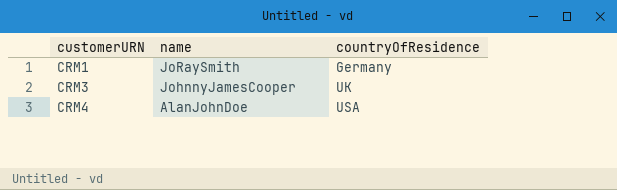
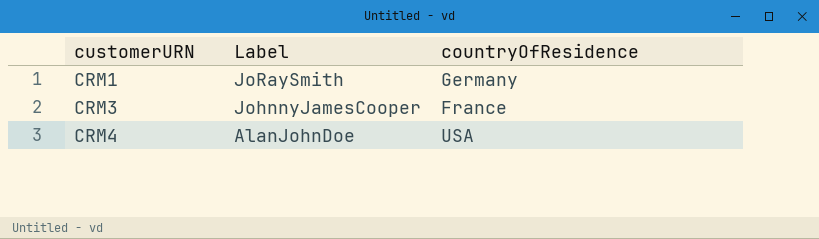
column name: name -> Label
CRM3 | countryOfResidence: UK -> France

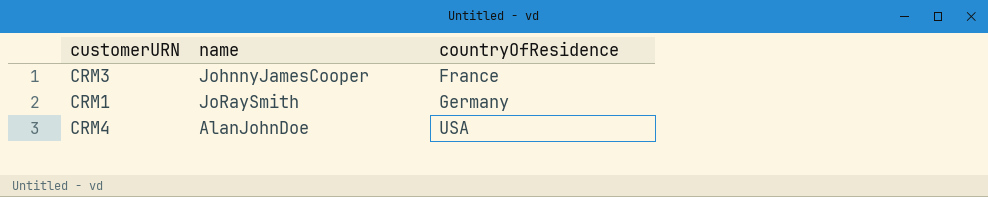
row order: customerURN ascending -> countryOfResidence ascending
column name: Label -> name

